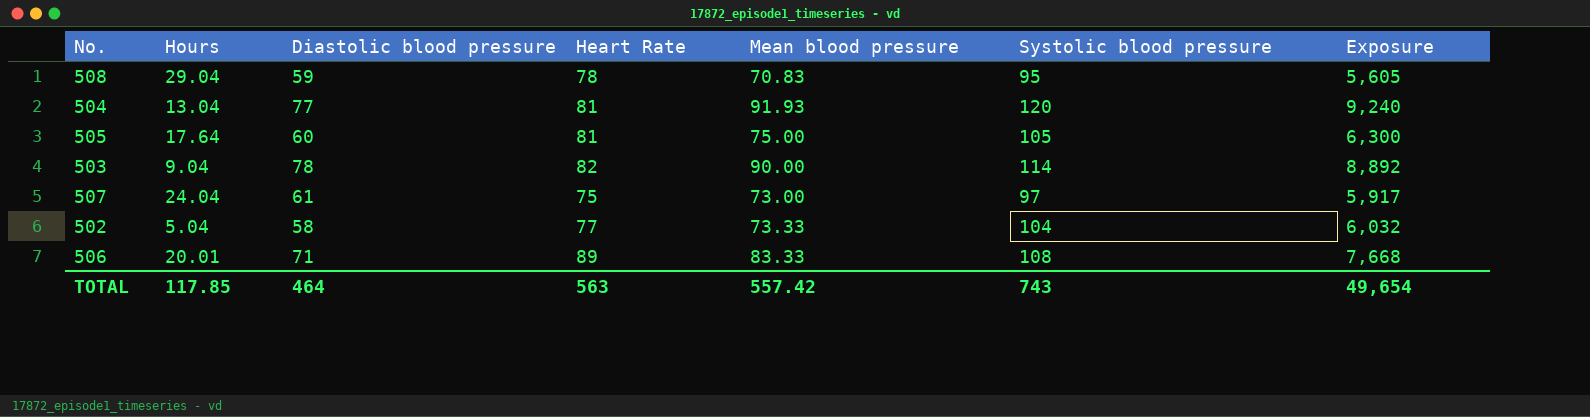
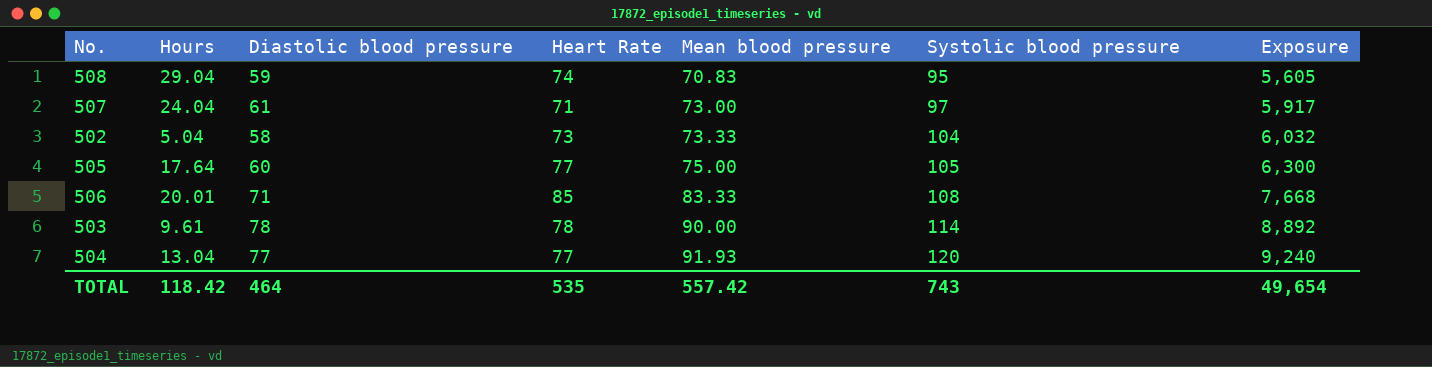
row order: none -> Mean blood pressure ascending
508 | Heart Rate: 78 -> 74
507 | Heart Rate: 75 -> 71
502 | Heart Rate: 77 -> 73
505 | Heart Rate: 81 -> 77
506 | Heart Rate: 89 -> 85
503 | Hours: 9.04 -> 9.61
503 | Heart Rate: 82 -> 78
504 | Heart Rate: 81 -> 77
TOTAL | Hours: 117.85 -> 118.42
TOTAL | Heart Rate: 563 -> 535

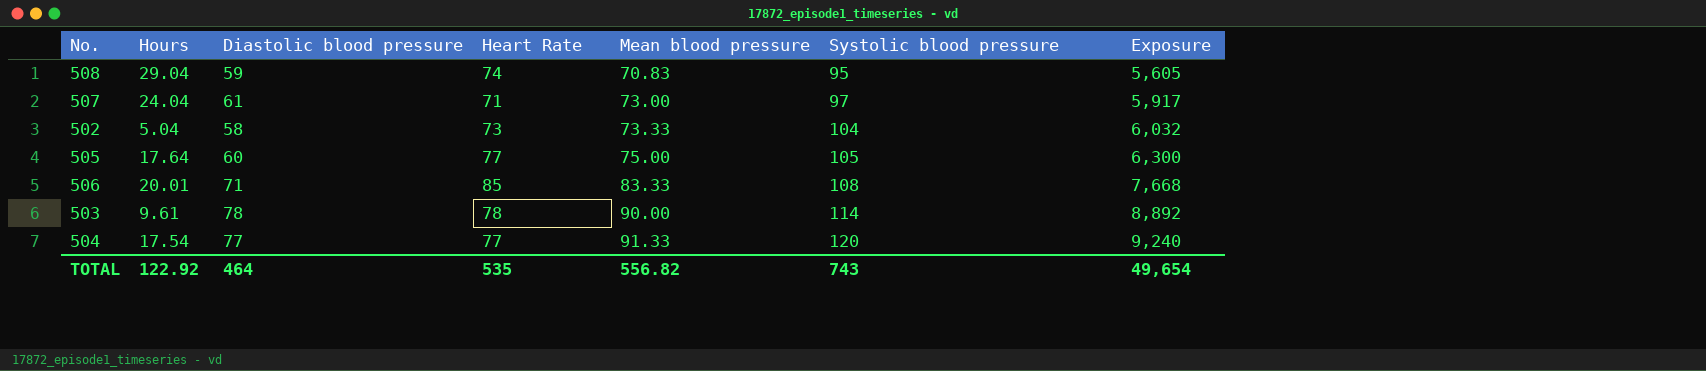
504 | Hours: 13.04 -> 17.54
504 | Mean blood pressure: 91.93 -> 91.33
TOTAL | Hours: 118.42 -> 122.92
TOTAL | Mean blood pressure: 557.42 -> 556.82

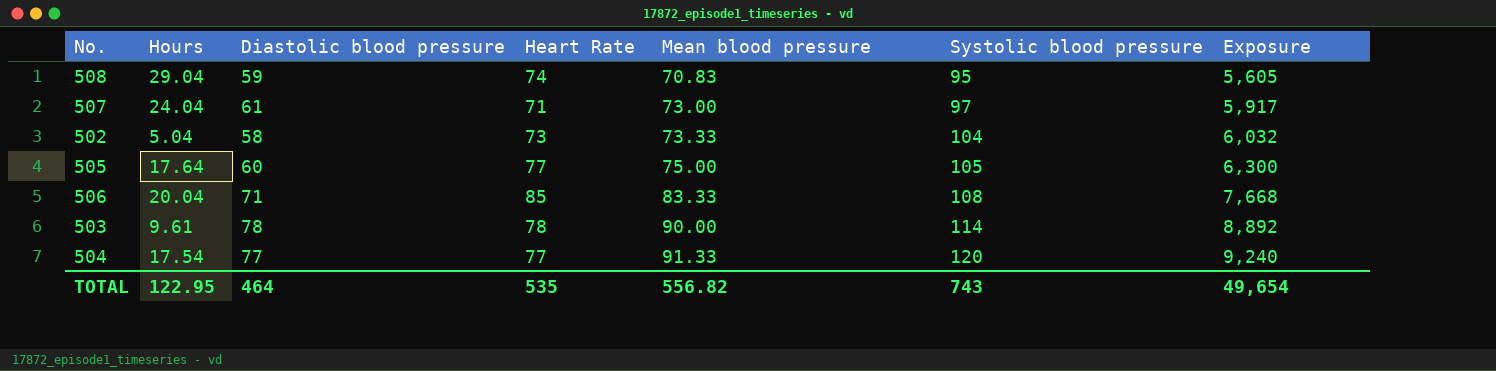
506 | Hours: 20.01 -> 20.04
TOTAL | Hours: 122.92 -> 122.95

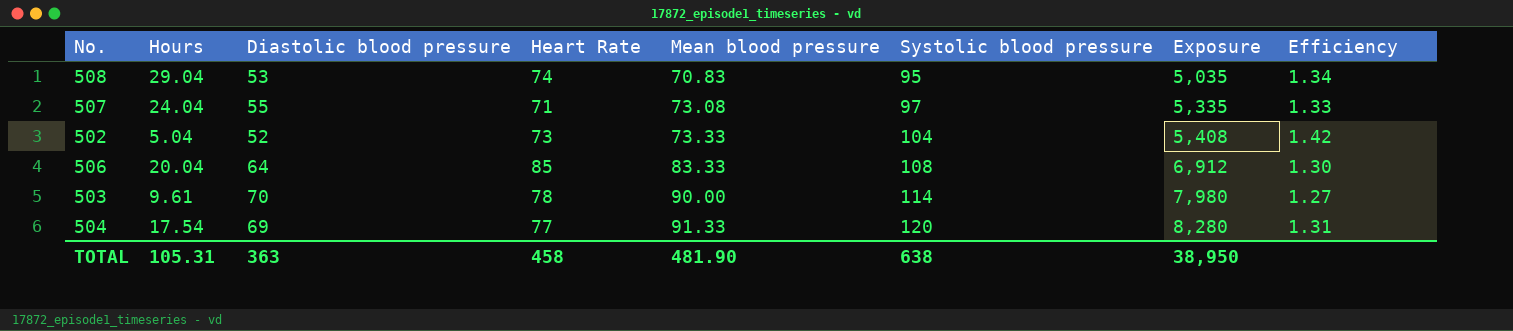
column Efficiency | formula: none -> [Systolic blood pressure] / [Mean blood pressure]
row 505: 17.64 | 60 | 77 | 75.00 | 105 | 6,300 -> none
508 | Diastolic blood pressure: 59 -> 53
508 | Exposure: 5,605 -> 5,035
507 | Diastolic blood pressure: 61 -> 55
507 | Mean blood pressure: 73.00 -> 73.08
507 | Exposure: 5,917 -> 5,335
502 | Diastolic blood pressure: 58 -> 52
502 | Exposure: 6,032 -> 5,408
506 | Diastolic blood pressure: 71 -> 64
506 | Exposure: 7,668 -> 6,912
503 | Diastolic blood pressure: 78 -> 70
503 | Exposure: 8,892 -> 7,980
504 | Diastolic blood pressure: 77 -> 69
504 | Exposure: 9,240 -> 8,280
TOTAL | Hours: 122.95 -> 105.31
TOTAL | Diastolic blood pressure: 464 -> 363
TOTAL | Heart Rate: 535 -> 458
TOTAL | Mean blood pressure: 556.82 -> 481.90
TOTAL | Systolic blood pressure: 743 -> 638
TOTAL | Exposure: 49,654 -> 38,950

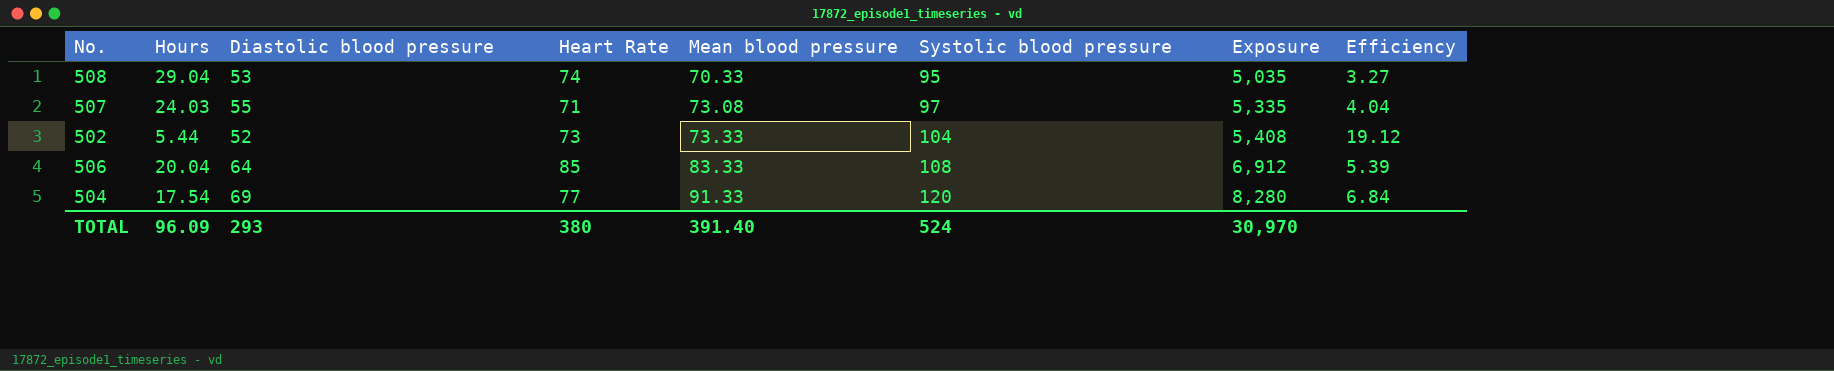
column Efficiency | formula: [Systolic blood pressure] / [Mean blood pressure] -> [Systolic blood pressure] / [Hours]
row 503: 9.61 | 70 | 78 | 90.00 | 114 | 7,980 | 1.27 -> none
508 | Mean blood pressure: 70.83 -> 70.33
507 | Hours: 24.04 -> 24.03
502 | Hours: 5.04 -> 5.44
TOTAL | Hours: 105.31 -> 96.09
TOTAL | Diastolic blood pressure: 363 -> 293
TOTAL | Heart Rate: 458 -> 380
TOTAL | Mean blood pressure: 481.90 -> 391.40
TOTAL | Systolic blood pressure: 638 -> 524
TOTAL | Exposure: 38,950 -> 30,970

